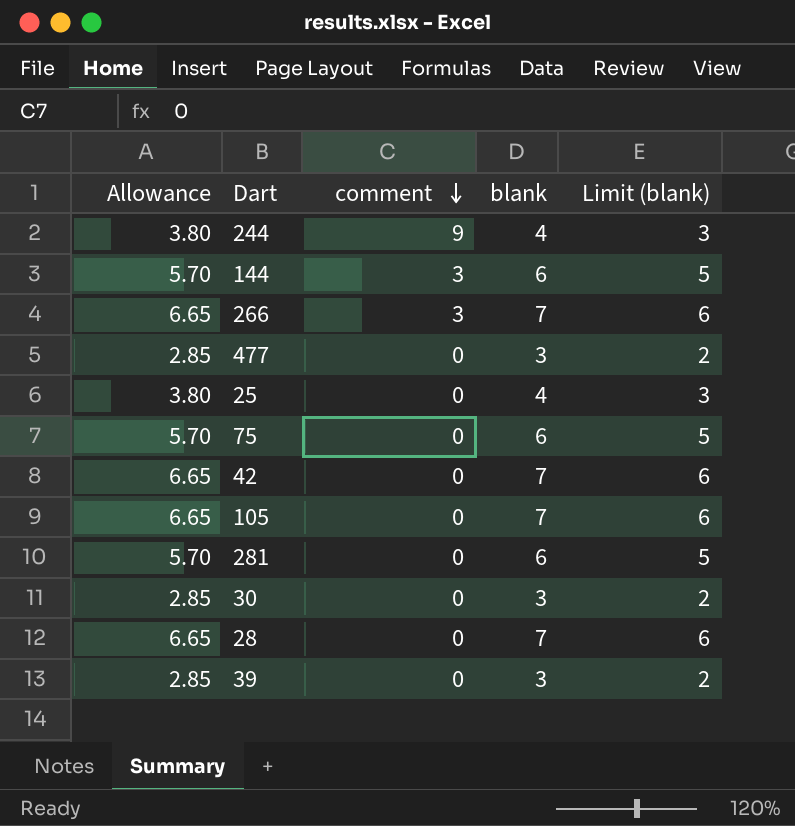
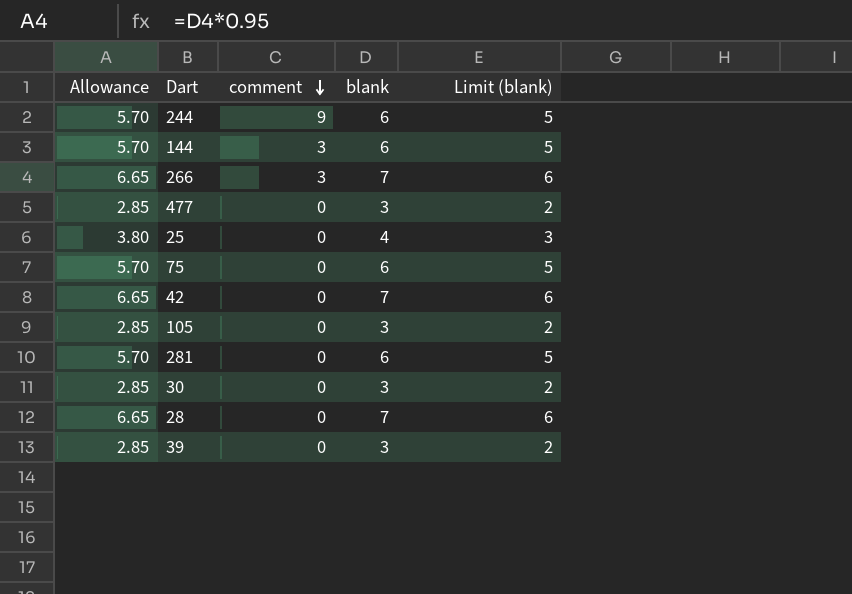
244 | Allowance: 3.80 -> 5.70
244 | blank: 4 -> 6
244 | Limit (blank): 3 -> 5
105 | Allowance: 6.65 -> 2.85
105 | blank: 7 -> 3
105 | Limit (blank): 6 -> 2

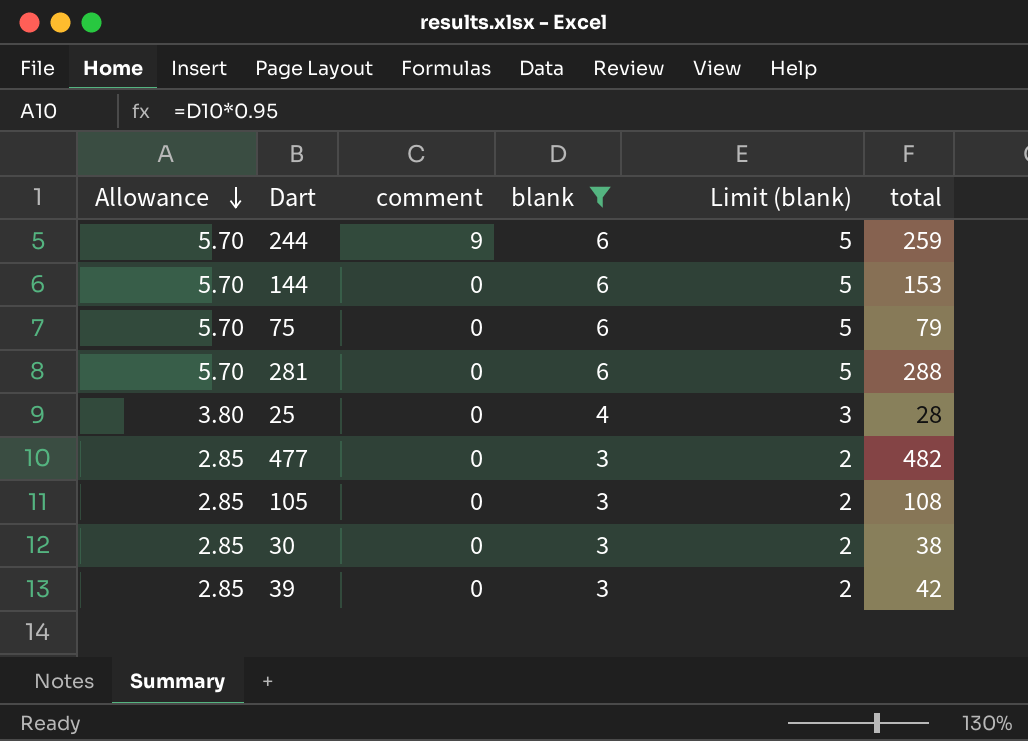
filter: none -> blank != 7
row order: comment descending -> Allowance descending
column total | position: none -> 6
144 | comment: 3 -> 0

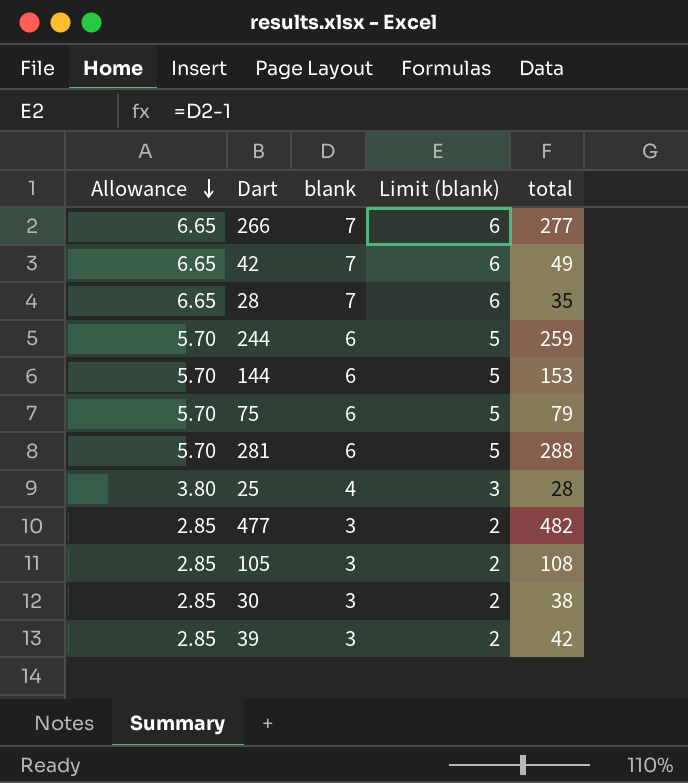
filter: blank != 7 -> none
column comment | position: 3 -> none

